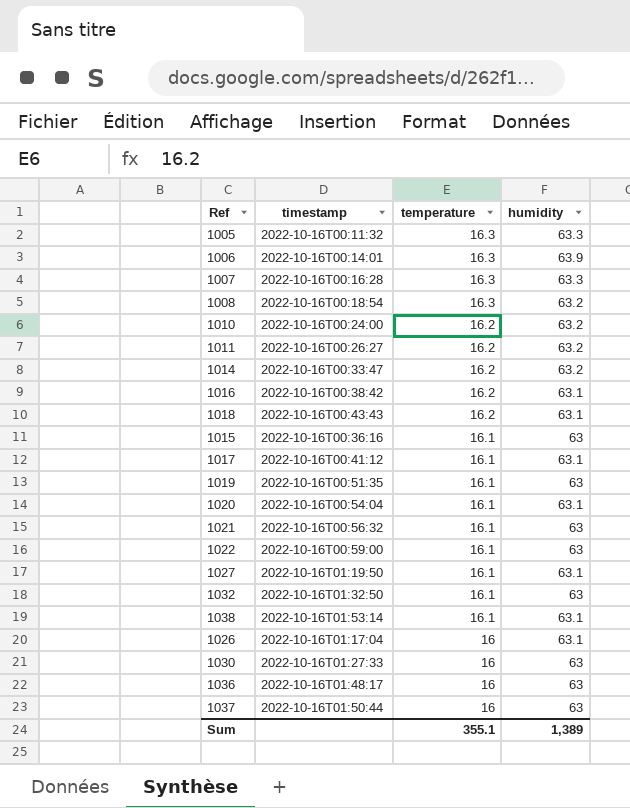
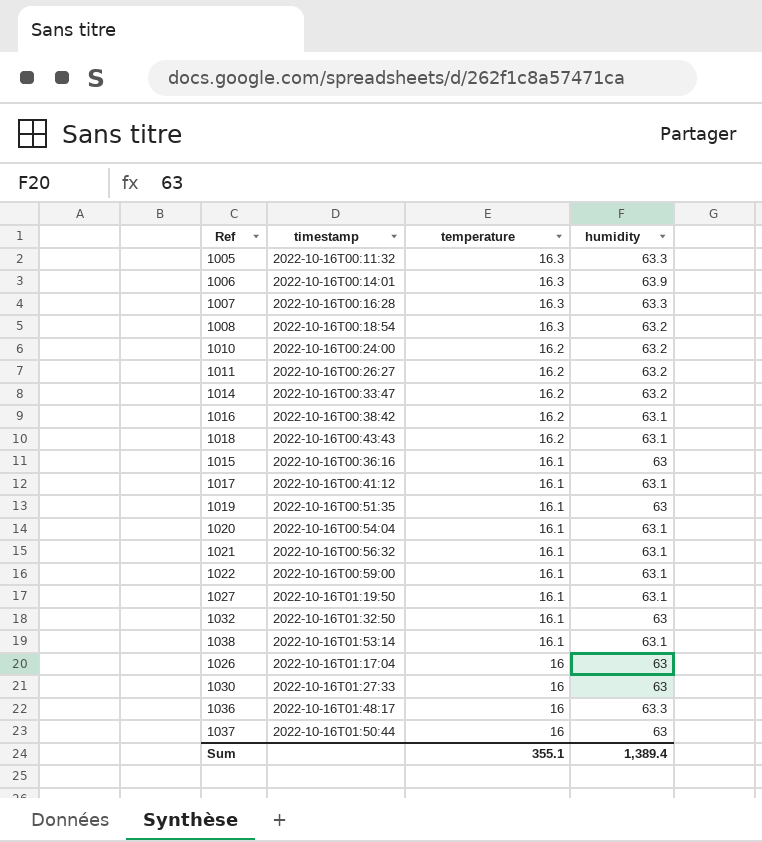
1021 | humidity: 63 -> 63.1
1022 | humidity: 63 -> 63.1
1026 | humidity: 63.1 -> 63
1036 | humidity: 63 -> 63.3
Sum | humidity: 1,389 -> 1,389.4

